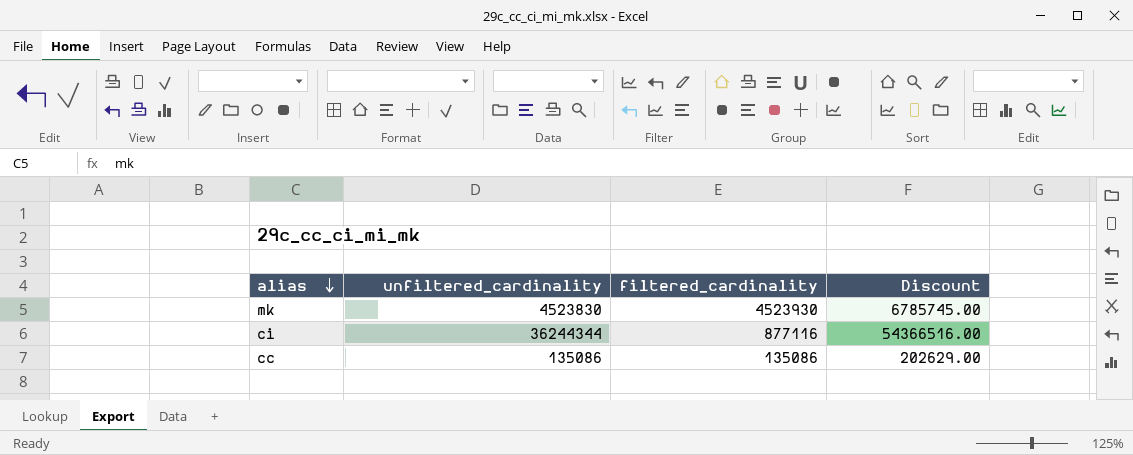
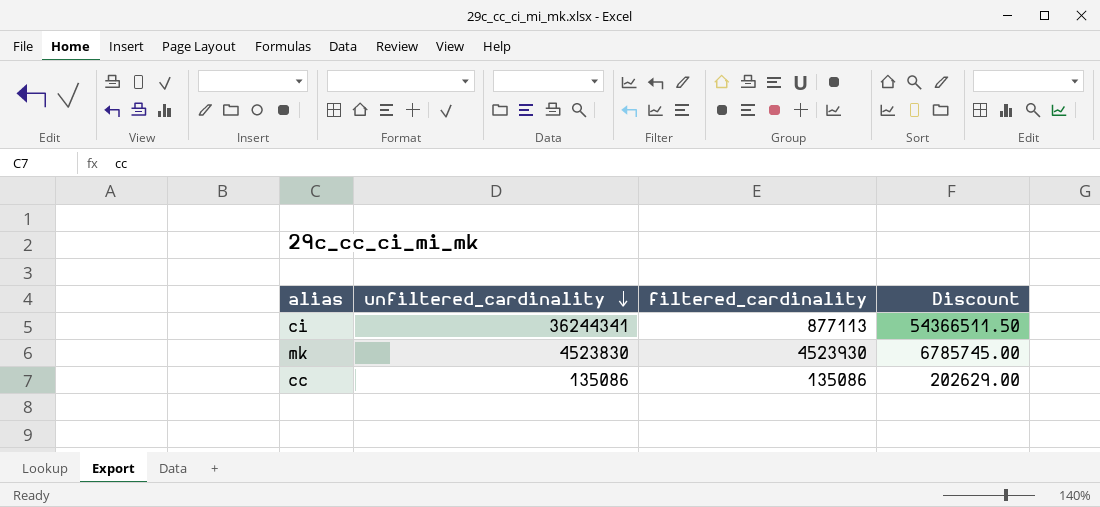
row order: alias descending -> unfiltered_cardinality descending
ci | unfiltered_cardinality: 36244344 -> 36244341
ci | filtered_cardinality: 877116 -> 877113
ci | Discount: 54366516.00 -> 54366511.50

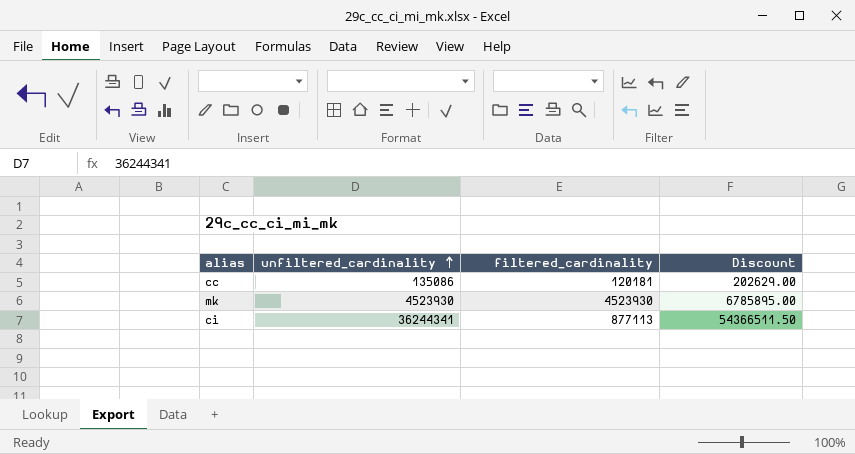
row order: unfiltered_cardinality descending -> unfiltered_cardinality ascending
cc | filtered_cardinality: 135086 -> 120181
mk | unfiltered_cardinality: 4523830 -> 4523930
mk | Discount: 6785745.00 -> 6785895.00

